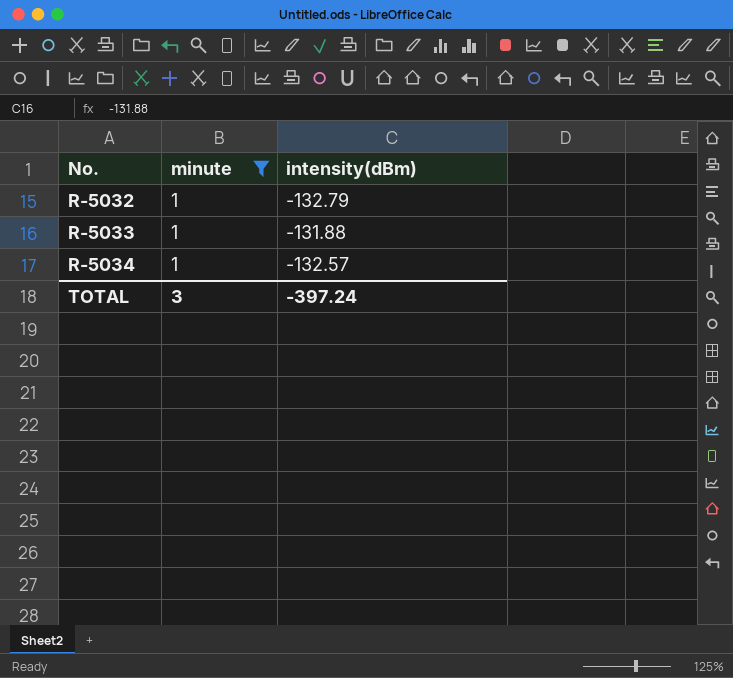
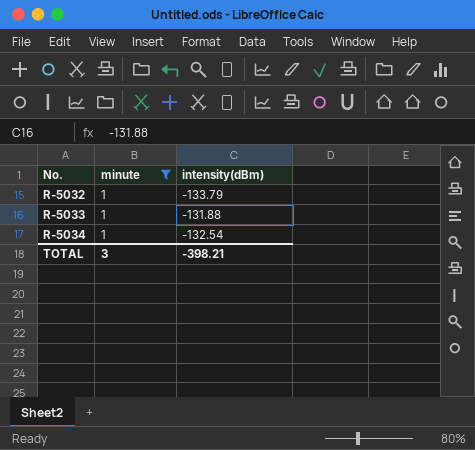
R-5032 | intensity(dBm): -132.79 -> -133.79
R-5034 | intensity(dBm): -132.57 -> -132.54
TOTAL | intensity(dBm): -397.24 -> -398.21

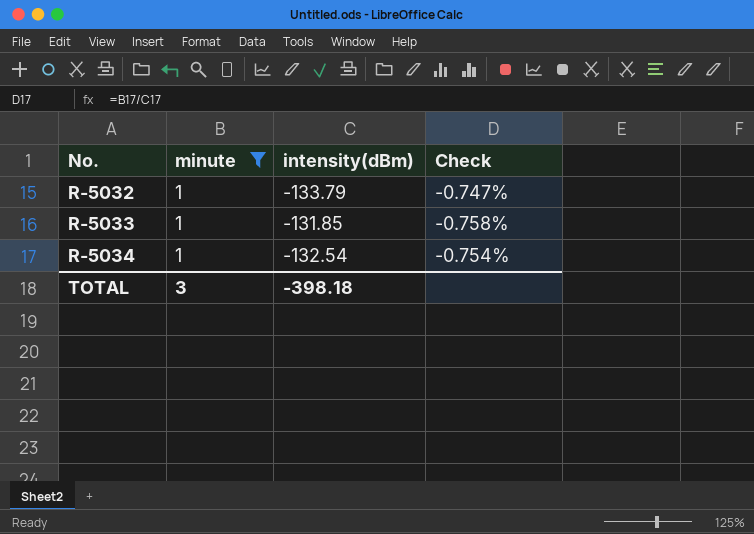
column Check | formula: none -> [minute] / [intensity(dBm)]
R-5033 | intensity(dBm): -131.88 -> -131.85
TOTAL | intensity(dBm): -398.21 -> -398.18

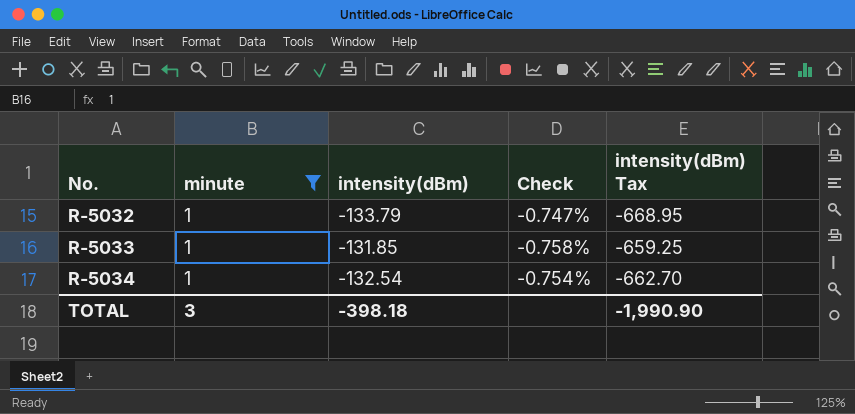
column intensity(dBm) Tax | formula: none -> [intensity(dBm)] * 5

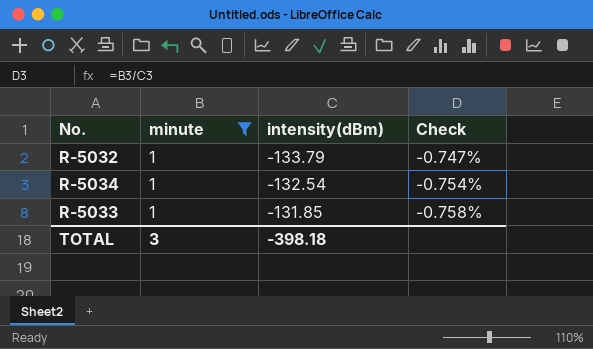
row order: No. ascending -> intensity(dBm) ascending
column intensity(dBm) Tax | formula: [intensity(dBm)] * 5 -> none

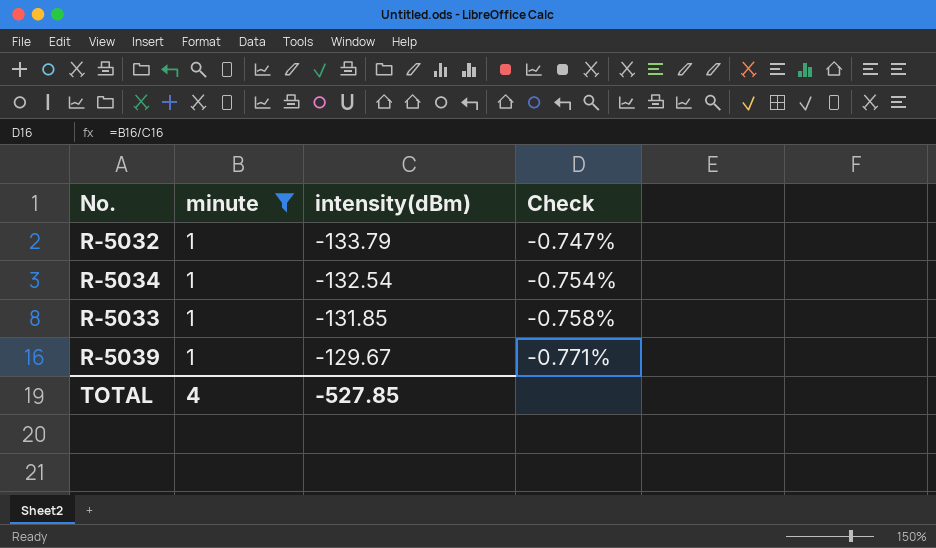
row R-5039: none -> 1 | -129.67 | -0.771%
TOTAL | minute: 3 -> 4
TOTAL | intensity(dBm): -398.18 -> -527.85

